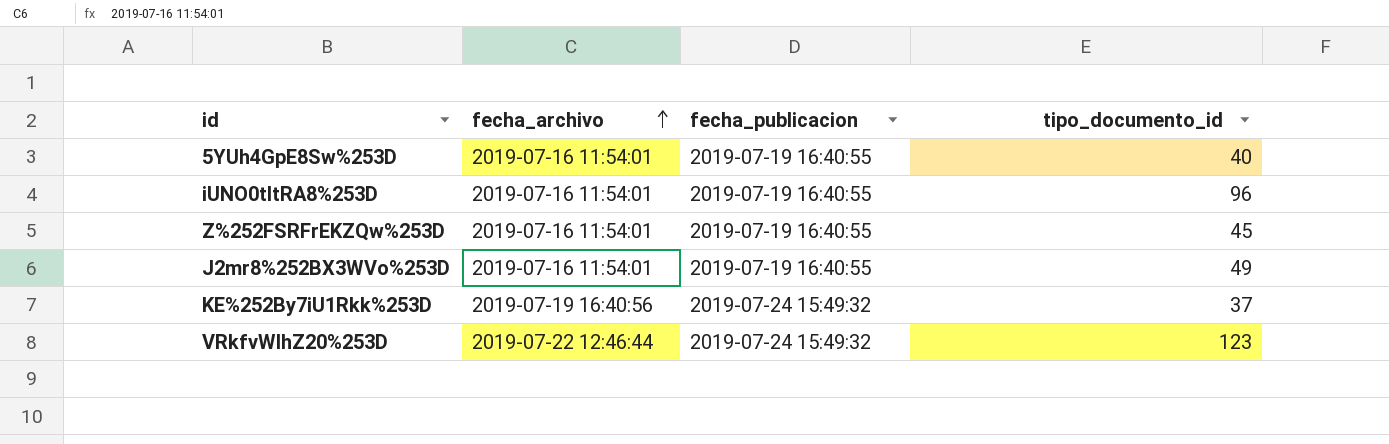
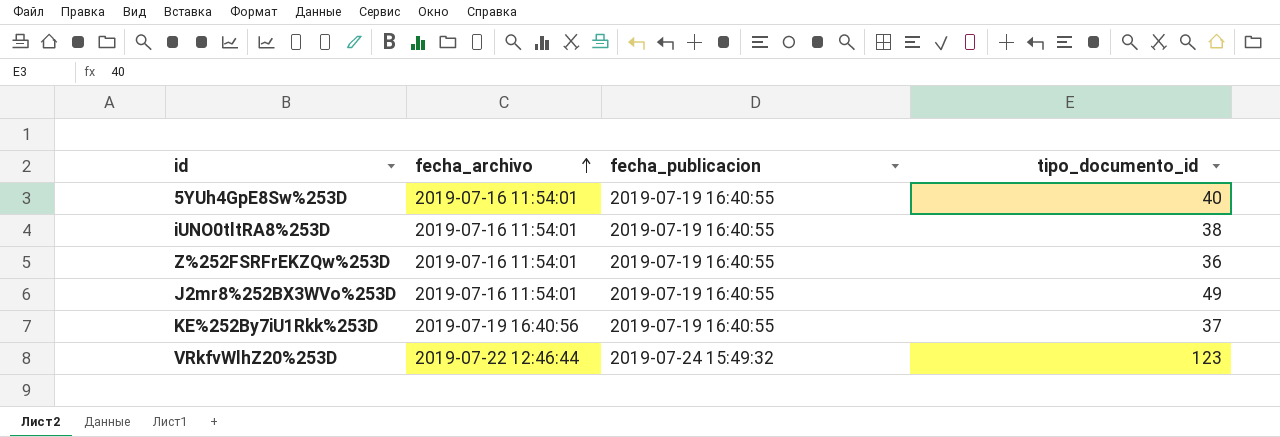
iUNO0tltRA8%253D | tipo_documento_id: 96 -> 38
Z%252FSRFrEKZQw%253D | tipo_documento_id: 45 -> 36
KE%252By7iU1Rkk%253D | fecha_publicacion: 2019-07-24 15:49:32 -> 2019-07-19 16:40:55

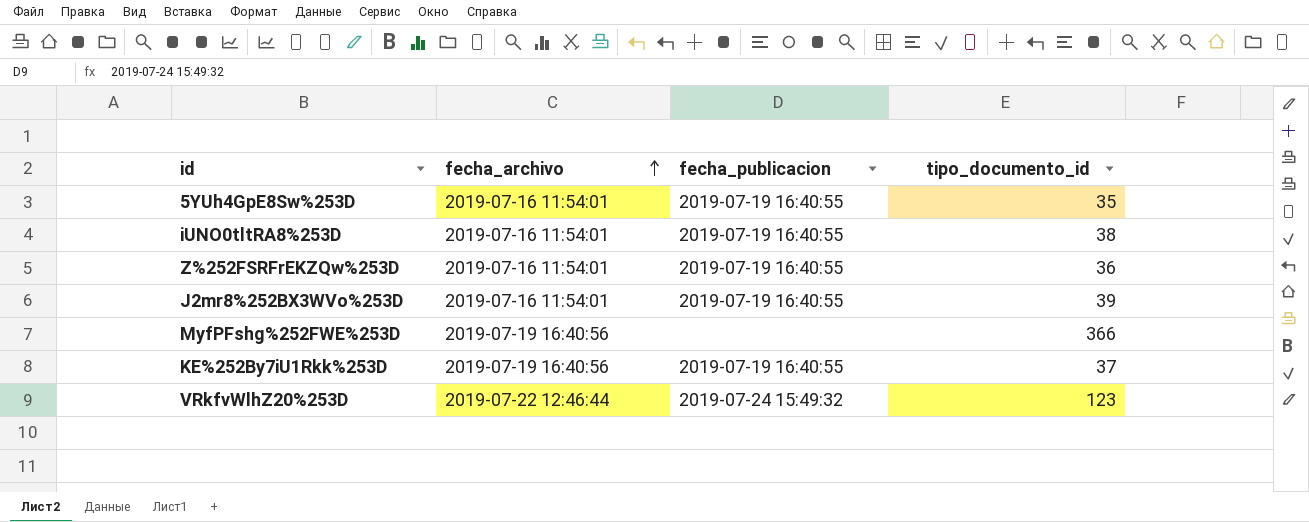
5YUh4GpE8Sw%253D | tipo_documento_id: 40 -> 35
J2mr8%252BX3WVo%253D | tipo_documento_id: 49 -> 39
row MyfPFshg%252FWE%253D: none -> 2019-07-19 16:40:56 | none | 366

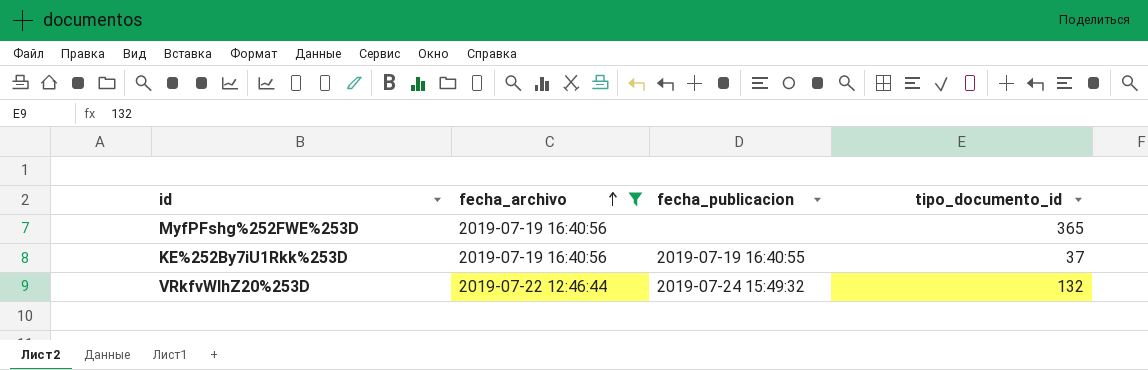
filter: none -> fecha_archivo != 2019-07-16 11:54:01
MyfPFshg%252FWE%253D | tipo_documento_id: 366 -> 365
VRkfvWlhZ20%253D | tipo_documento_id: 123 -> 132

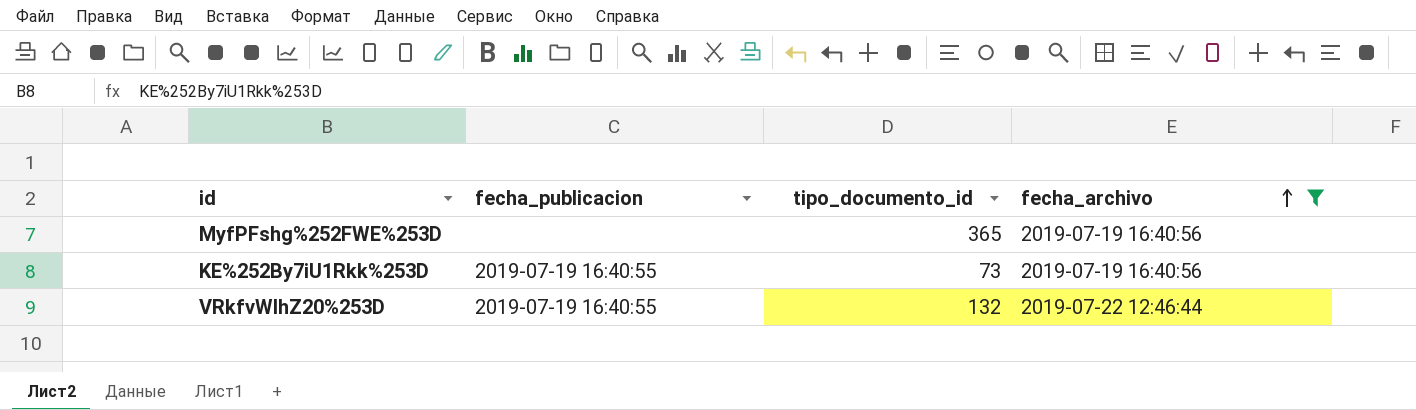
column fecha_archivo | position: 2 -> 4
KE%252By7iU1Rkk%253D | tipo_documento_id: 37 -> 73
VRkfvWlhZ20%253D | fecha_publicacion: 2019-07-24 15:49:32 -> 2019-07-19 16:40:55

